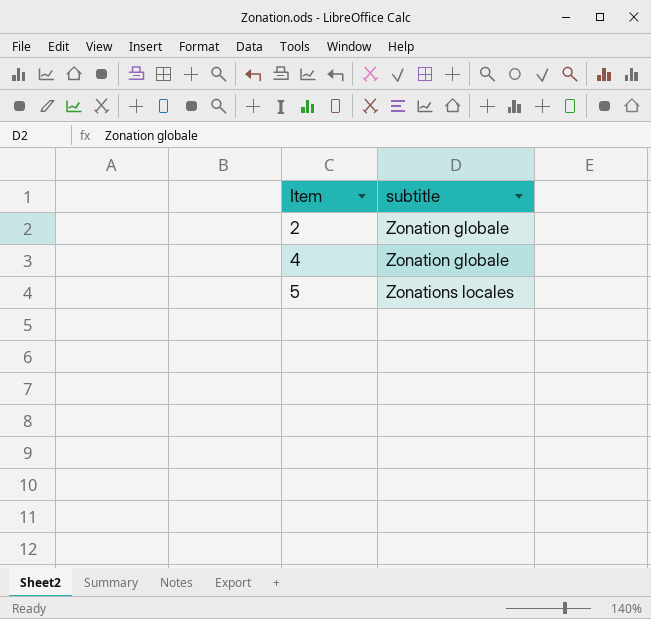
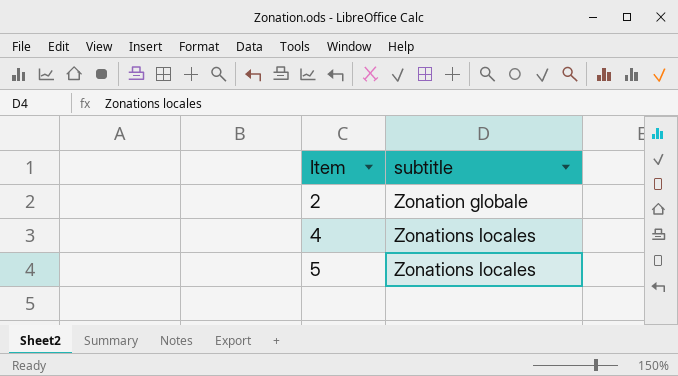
4 | subtitle: Zonation globale -> Zonations locales

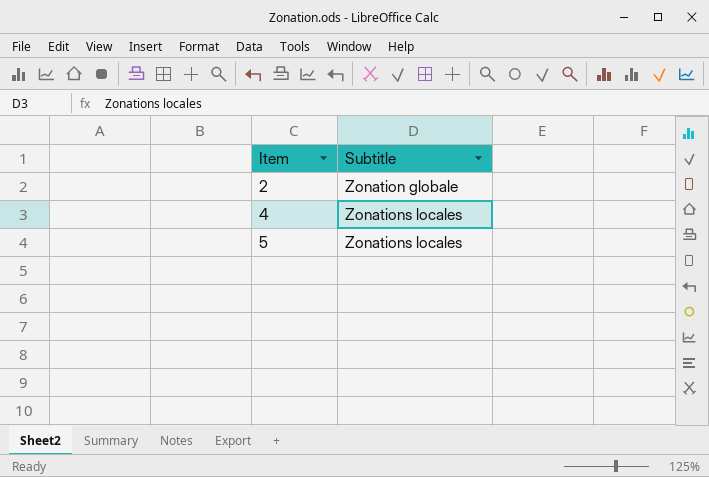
column name: subtitle -> Subtitle

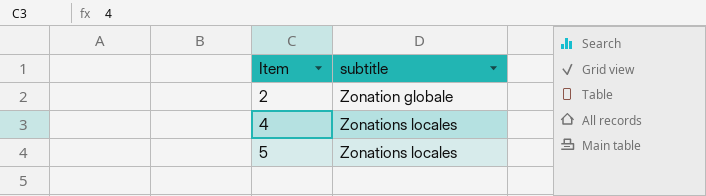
column name: Subtitle -> subtitle

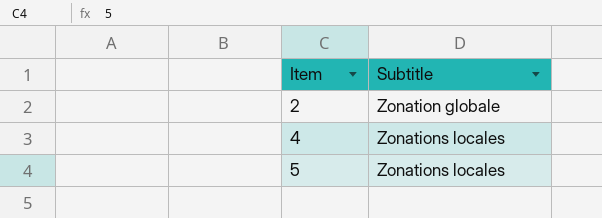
column name: subtitle -> Subtitle

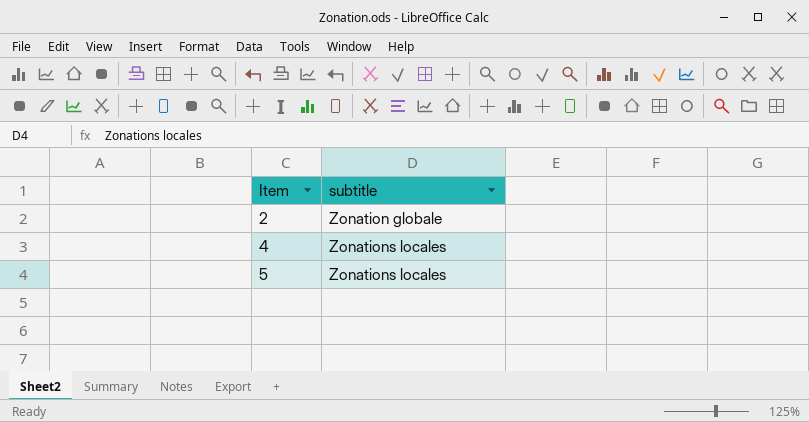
column name: Subtitle -> subtitle

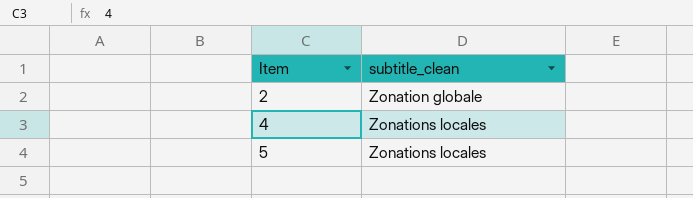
column name: subtitle -> subtitle_clean

